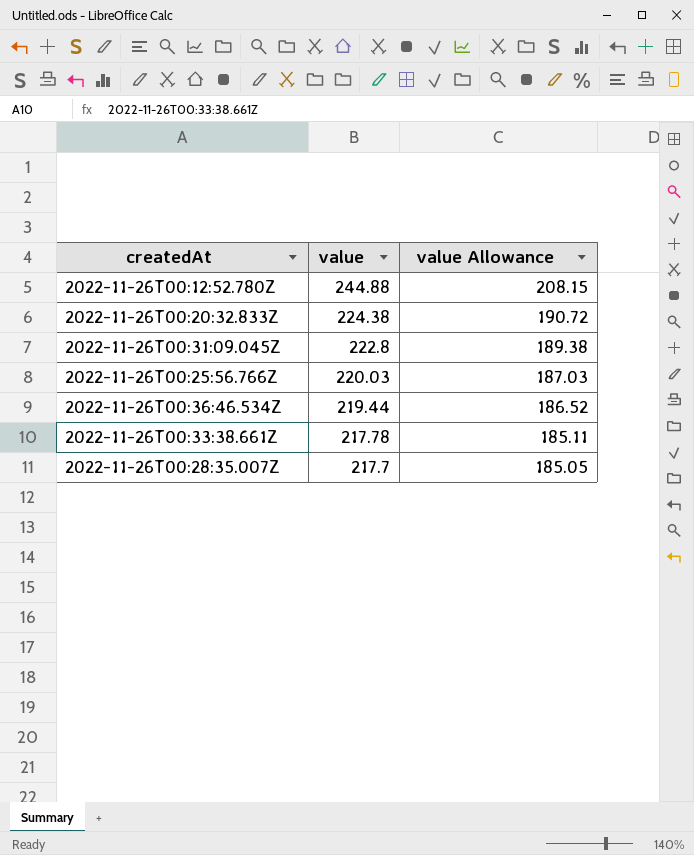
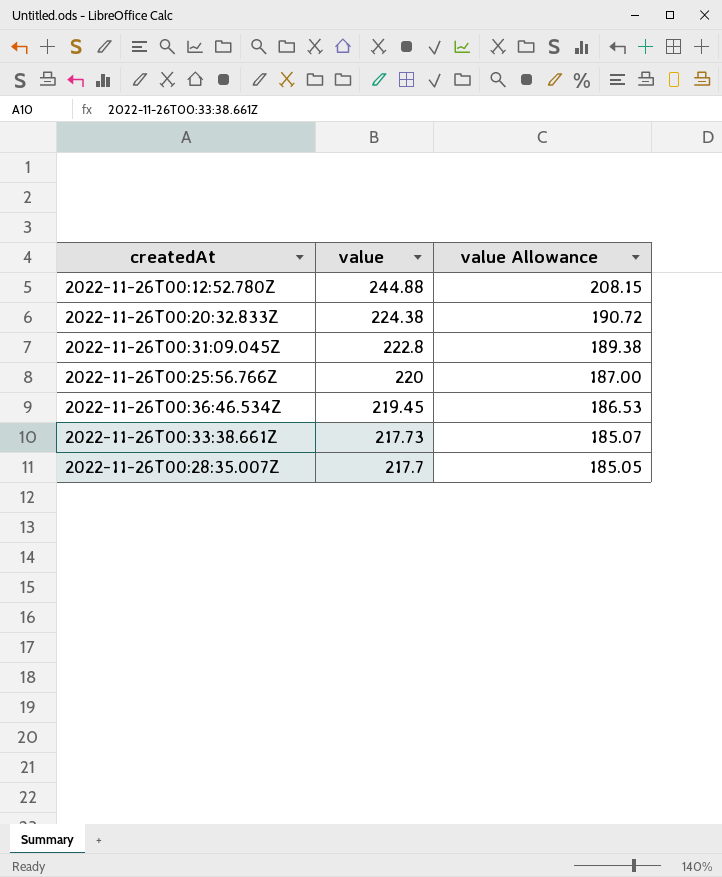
2022-11-26T00:25:56.766Z | value: 220.03 -> 220
2022-11-26T00:25:56.766Z | value Allowance: 187.03 -> 187.00
2022-11-26T00:36:46.534Z | value: 219.44 -> 219.45
2022-11-26T00:36:46.534Z | value Allowance: 186.52 -> 186.53
2022-11-26T00:33:38.661Z | value: 217.78 -> 217.73
2022-11-26T00:33:38.661Z | value Allowance: 185.11 -> 185.07

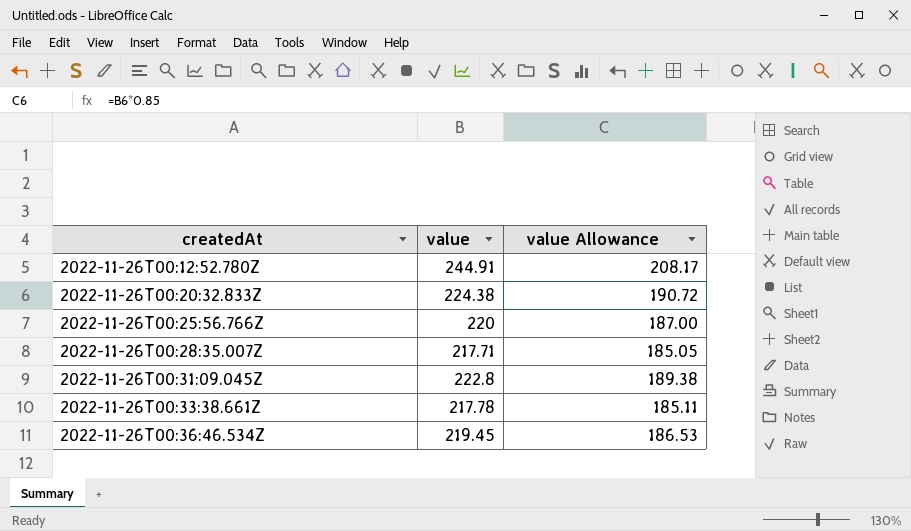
row order: value descending -> createdAt ascending
2022-11-26T00:12:52.780Z | value: 244.88 -> 244.91
2022-11-26T00:12:52.780Z | value Allowance: 208.15 -> 208.17
2022-11-26T00:28:35.007Z | value: 217.7 -> 217.71
2022-11-26T00:33:38.661Z | value: 217.73 -> 217.78
2022-11-26T00:33:38.661Z | value Allowance: 185.07 -> 185.11

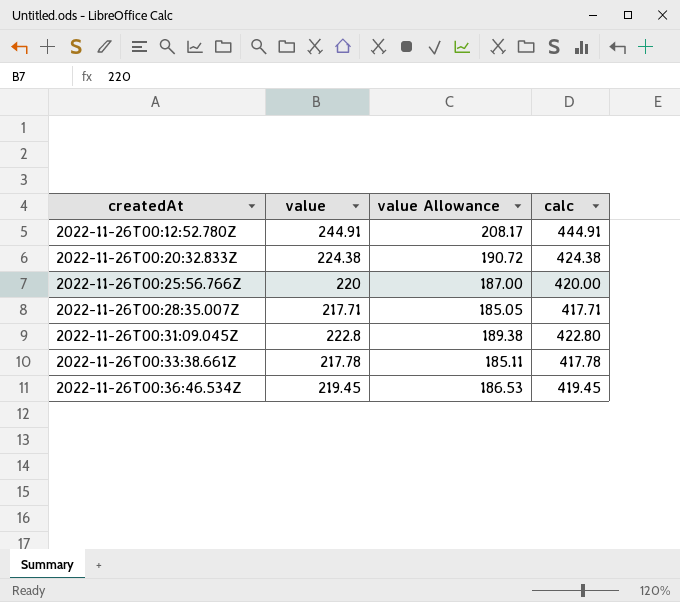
column calc | formula: none -> [value] + 200

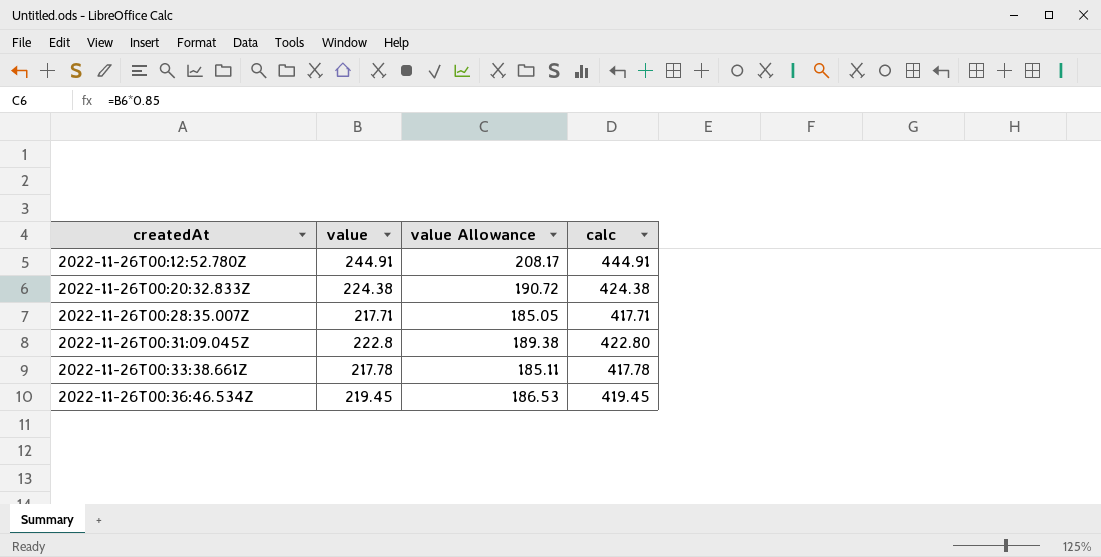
row 2022-11-26T00:25:56.766Z: 220 | 187.00 | 420.00 -> none

